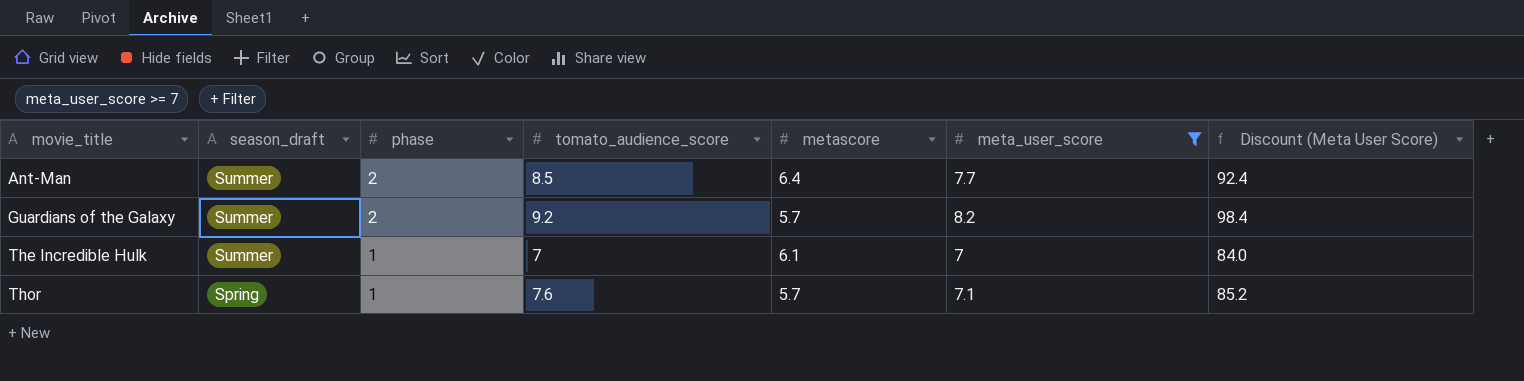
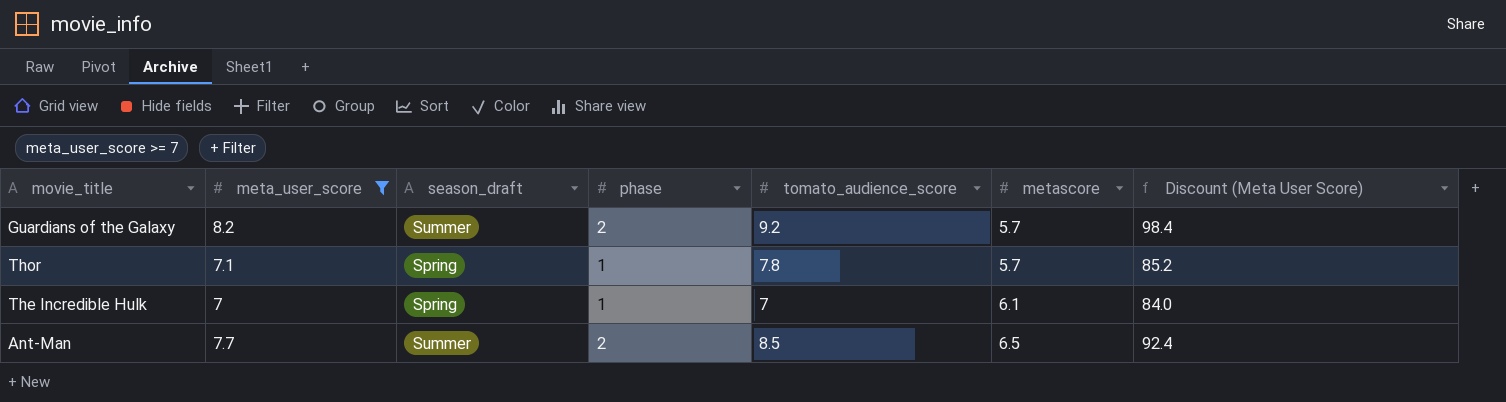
row order: movie_title ascending -> metascore ascending
column meta_user_score | position: 6 -> 2
Thor | tomato_audience_score: 7.6 -> 7.8
The Incredible Hulk | season_draft: Summer -> Spring
Ant-Man | metascore: 6.4 -> 6.5

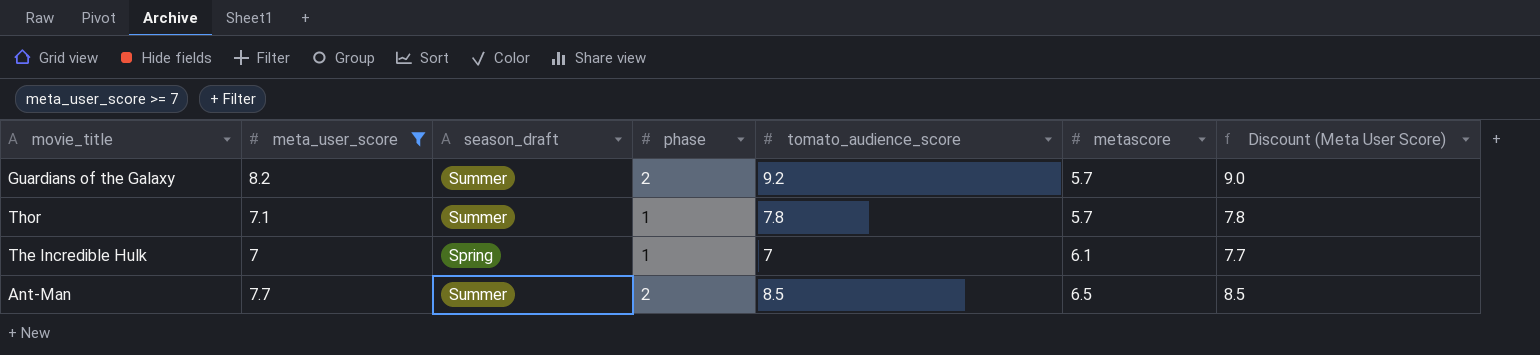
column Discount (Meta User Score) | formula: [meta_user_score] * 12 -> [meta_user_score] * 1.1
Thor | season_draft: Spring -> Summer

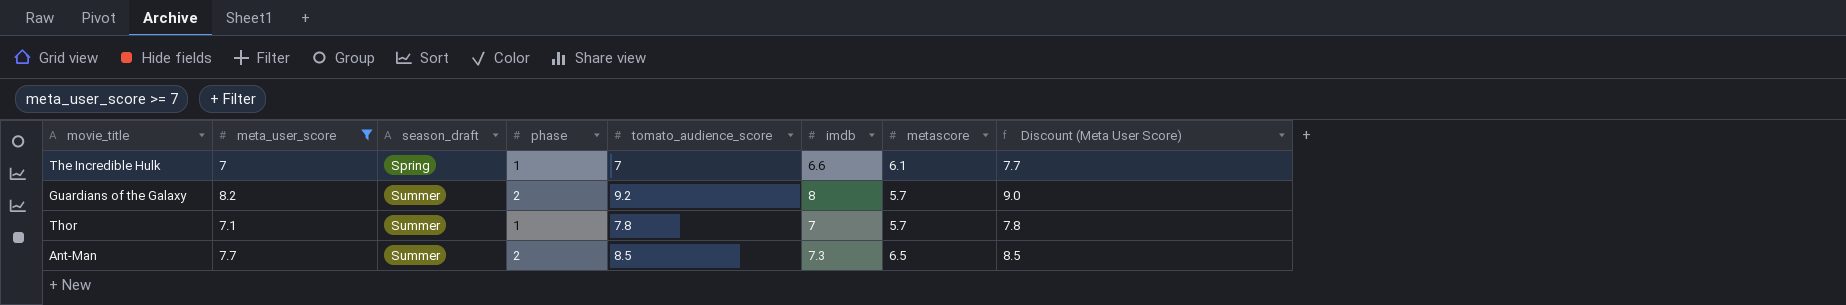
row order: metascore ascending -> season_draft ascending
column imdb | position: none -> 6

